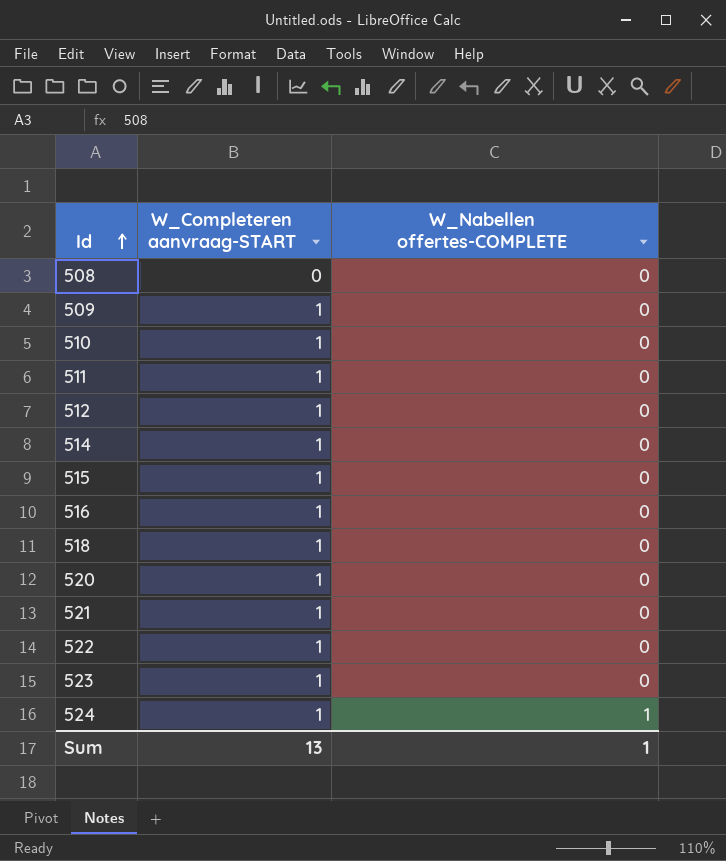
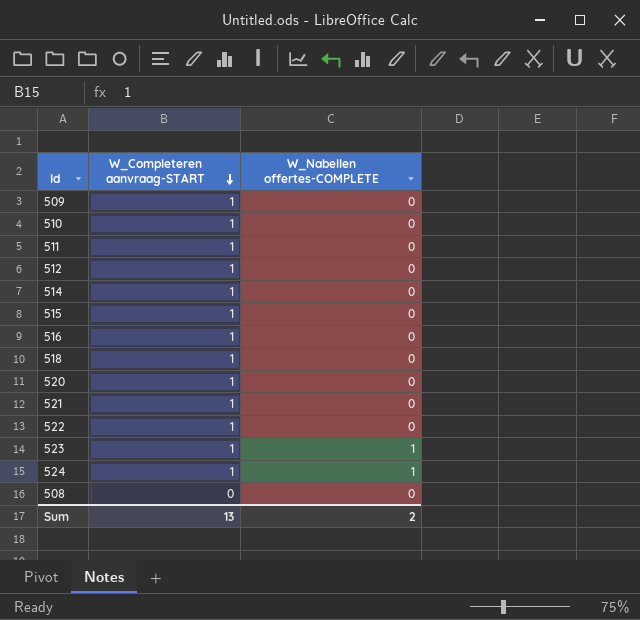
row order: Id ascending -> W_Completeren aanvraag-START descending
523 | W_Nabellen offertes-COMPLETE: 0 -> 1
Sum | W_Nabellen offertes-COMPLETE: 1 -> 2

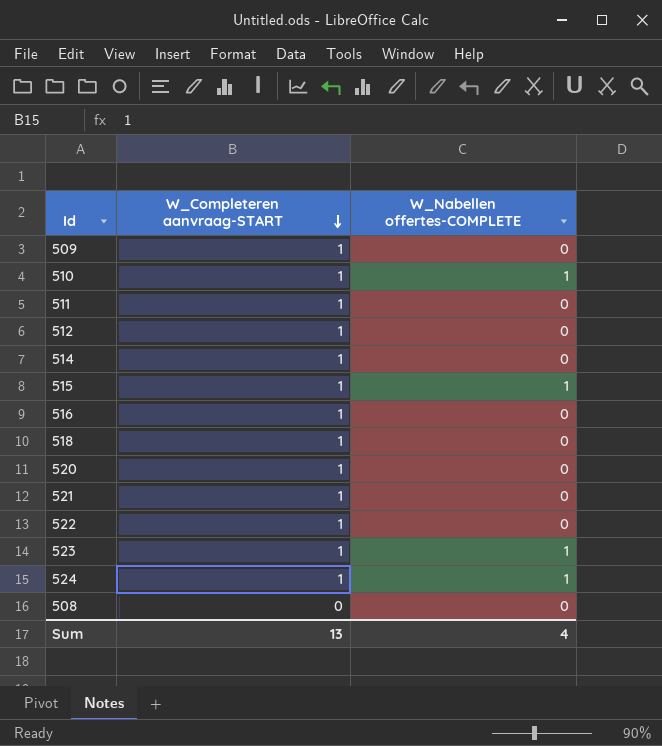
510 | W_Nabellen offertes-COMPLETE: 0 -> 1
515 | W_Nabellen offertes-COMPLETE: 0 -> 1
Sum | W_Nabellen offertes-COMPLETE: 2 -> 4

